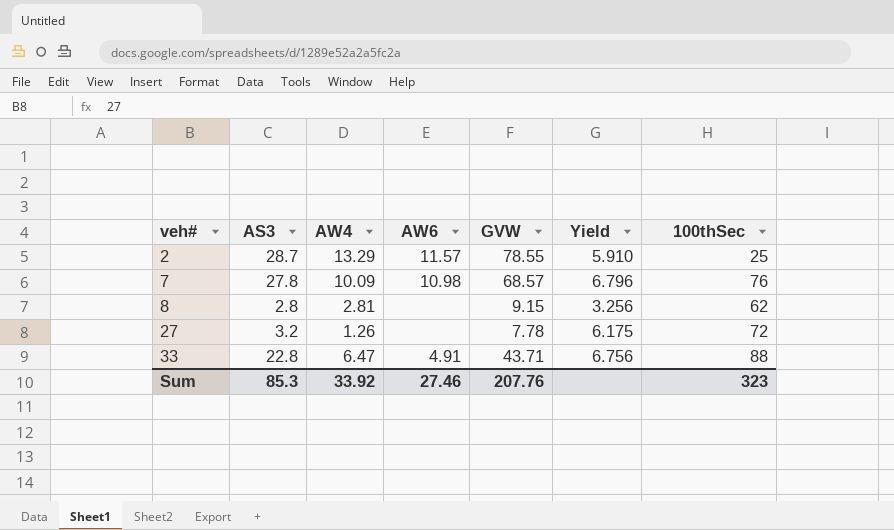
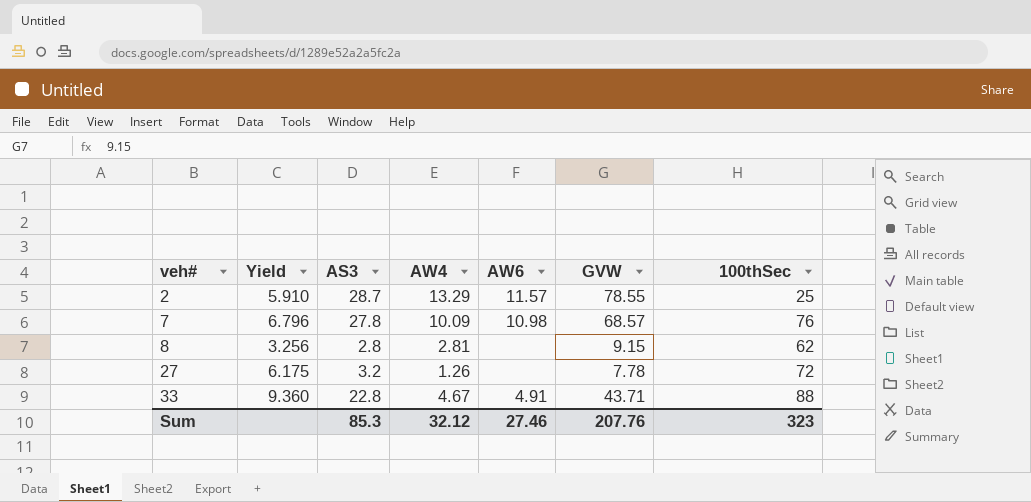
column Yield | position: 6 -> 2
33 | Yield: 6.756 -> 9.360
33 | AW4: 6.47 -> 4.67
Sum | AW4: 33.92 -> 32.12

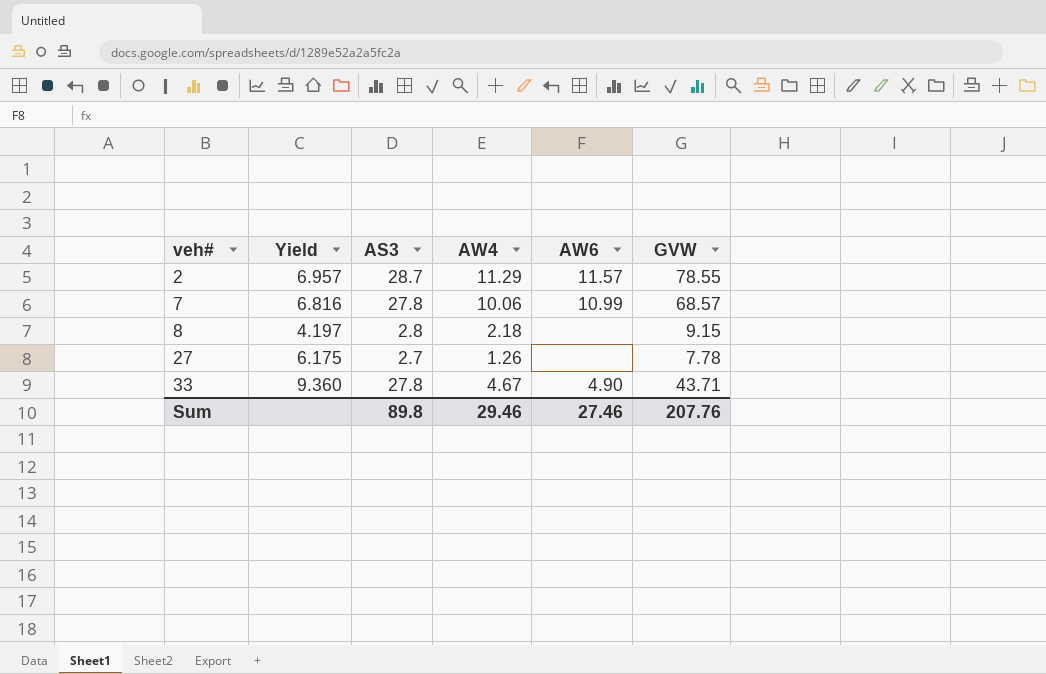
column 100thSec | position: 7 -> none
2 | Yield: 5.910 -> 6.957
2 | AW4: 13.29 -> 11.29
7 | Yield: 6.796 -> 6.816
7 | AW4: 10.09 -> 10.06
7 | AW6: 10.98 -> 10.99
8 | Yield: 3.256 -> 4.197
8 | AW4: 2.81 -> 2.18
27 | AS3: 3.2 -> 2.7
33 | AS3: 22.8 -> 27.8
33 | AW6: 4.91 -> 4.90
Sum | AS3: 85.3 -> 89.8
Sum | AW4: 32.12 -> 29.46

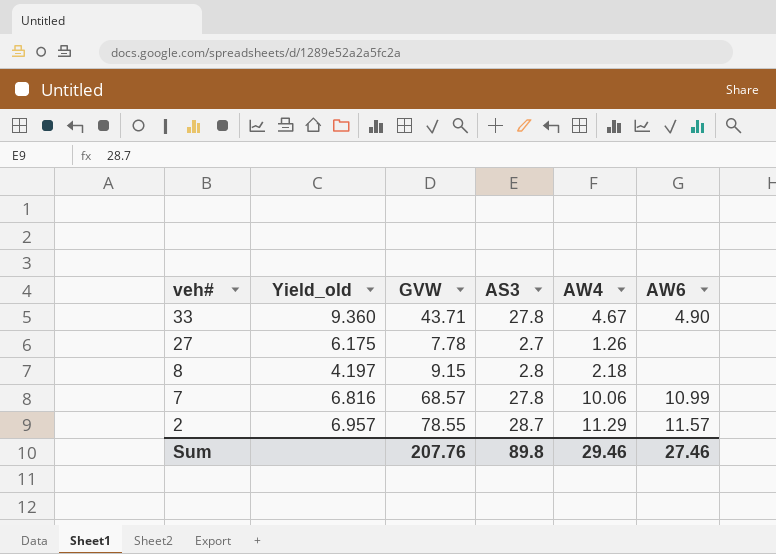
row order: veh# ascending -> veh# descending
column name: Yield -> Yield_old
column GVW | position: 6 -> 3

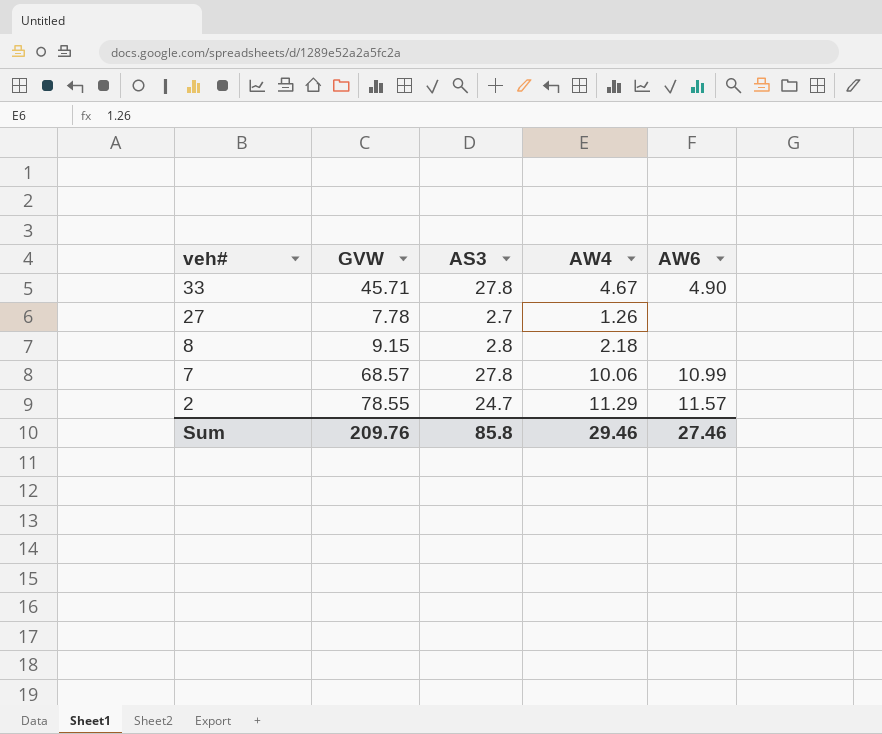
column Yield_old | formula: [GVW] / [AW4] -> none
33 | GVW: 43.71 -> 45.71
2 | AS3: 28.7 -> 24.7
Sum | GVW: 207.76 -> 209.76
Sum | AS3: 89.8 -> 85.8

